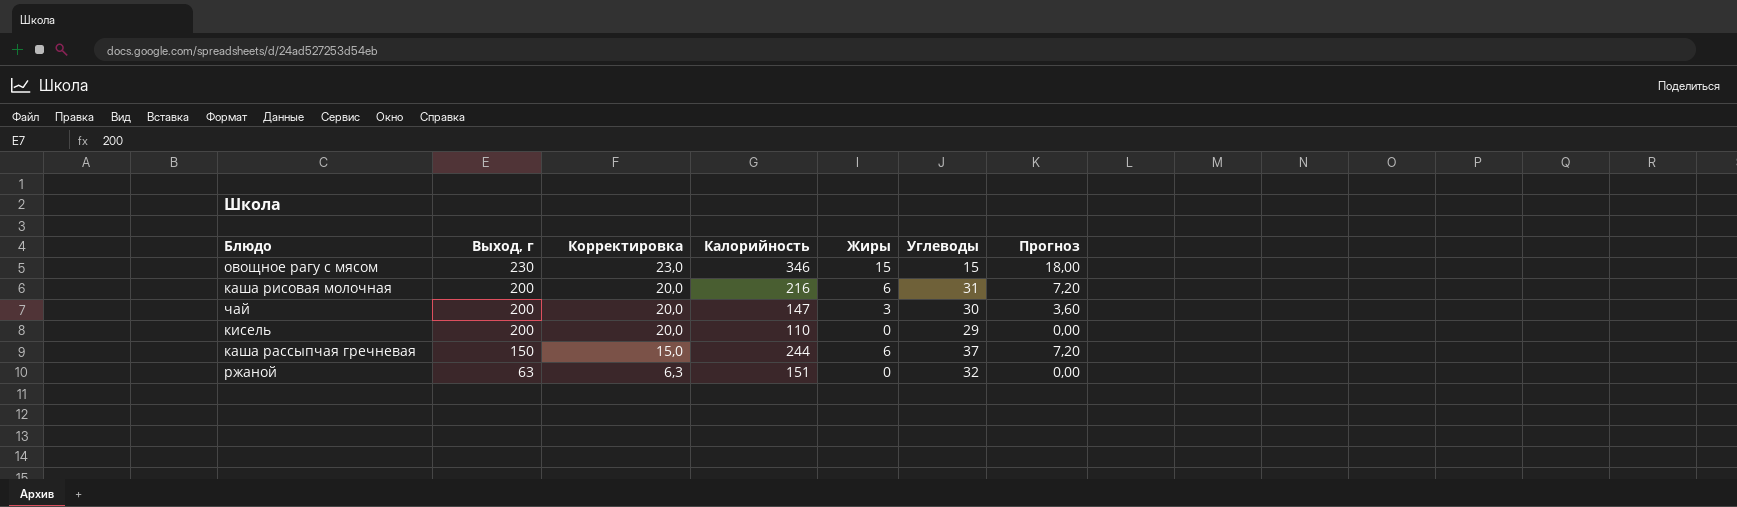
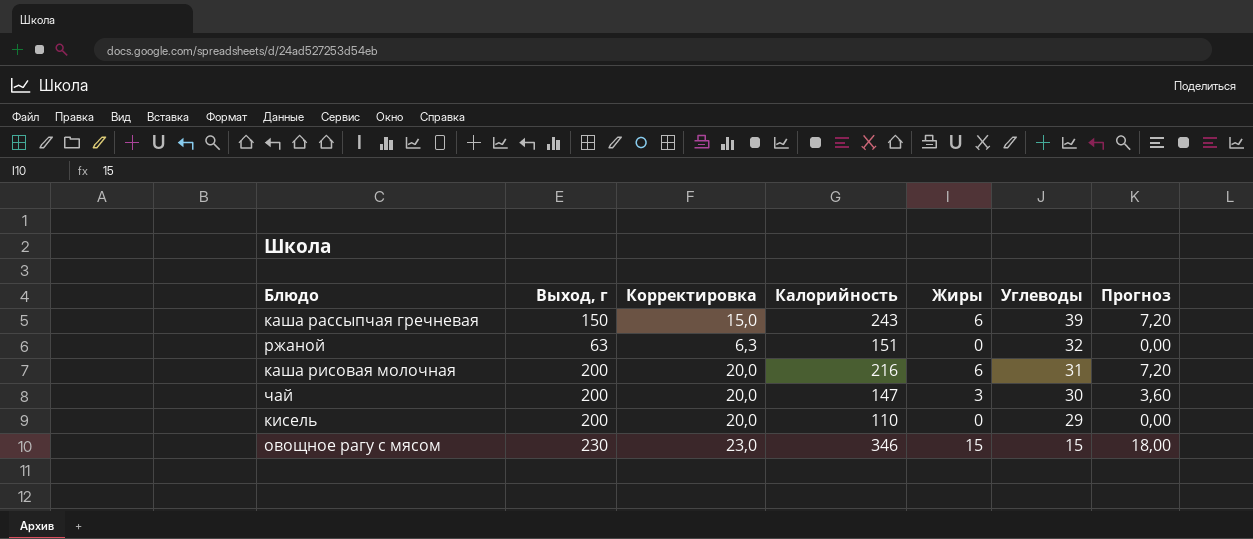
row order: Выход, г descending -> Углеводы descending
каша рассыпчая гречневая | Калорийность: 244 -> 243
каша рассыпчая гречневая | Углеводы: 37 -> 39

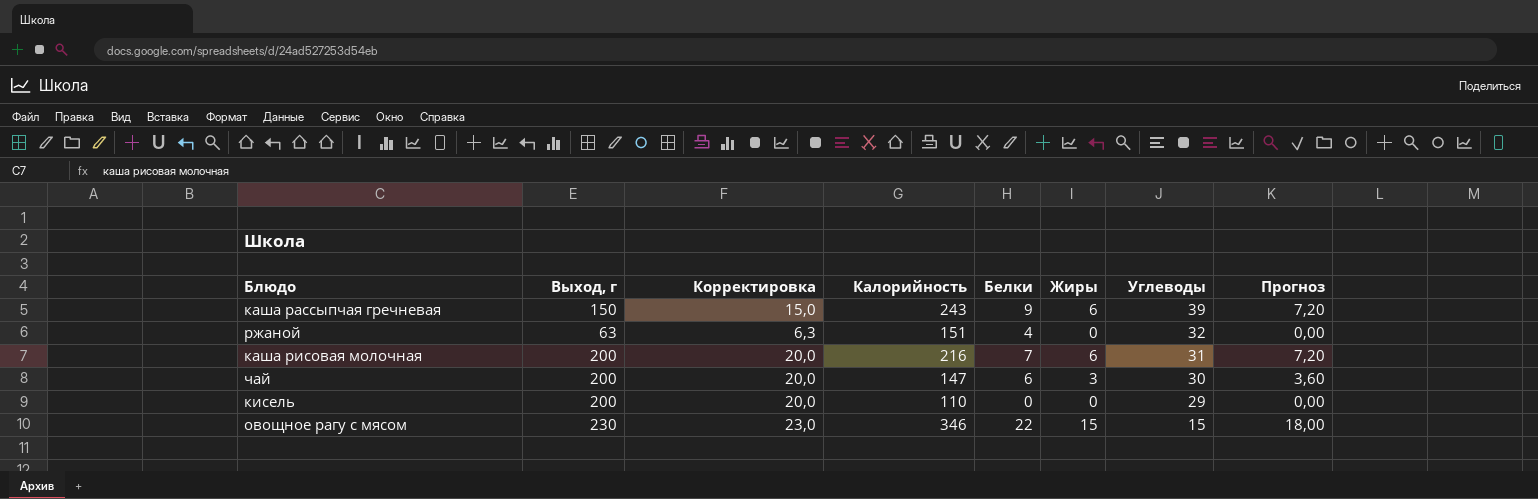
column Белки | position: none -> 5

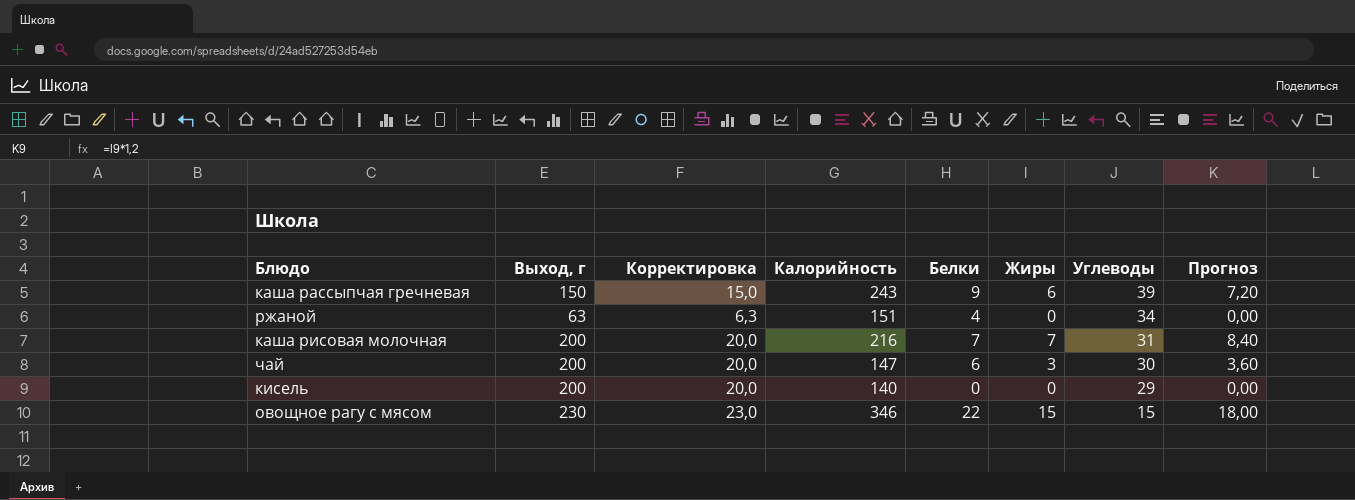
ржаной | Углеводы: 32 -> 34
каша рисовая молочная | Жиры: 6 -> 7
каша рисовая молочная | Прогноз: 7,20 -> 8,40
кисель | Калорийность: 110 -> 140

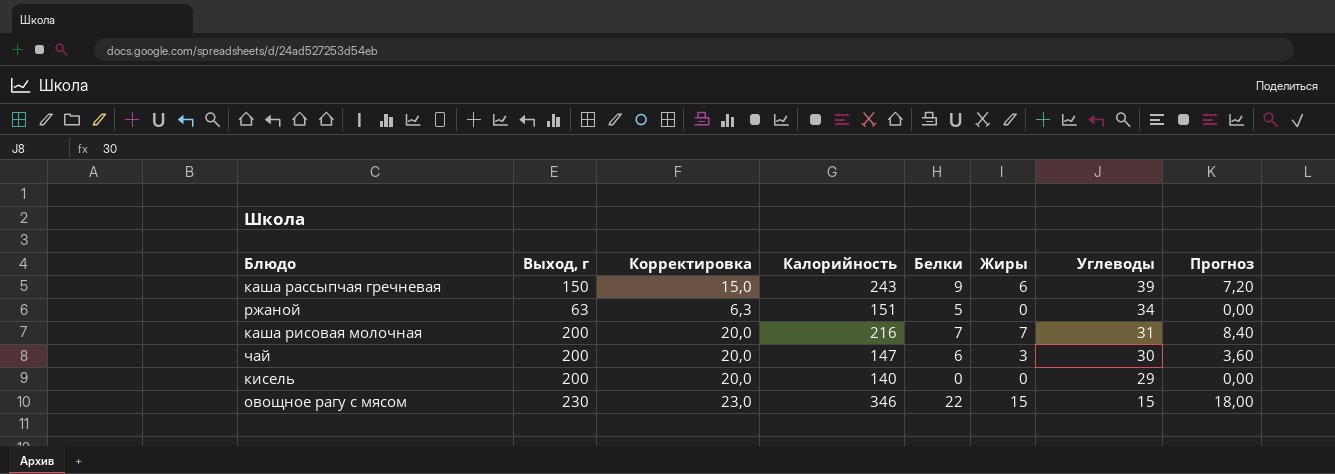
ржаной | Белки: 4 -> 5

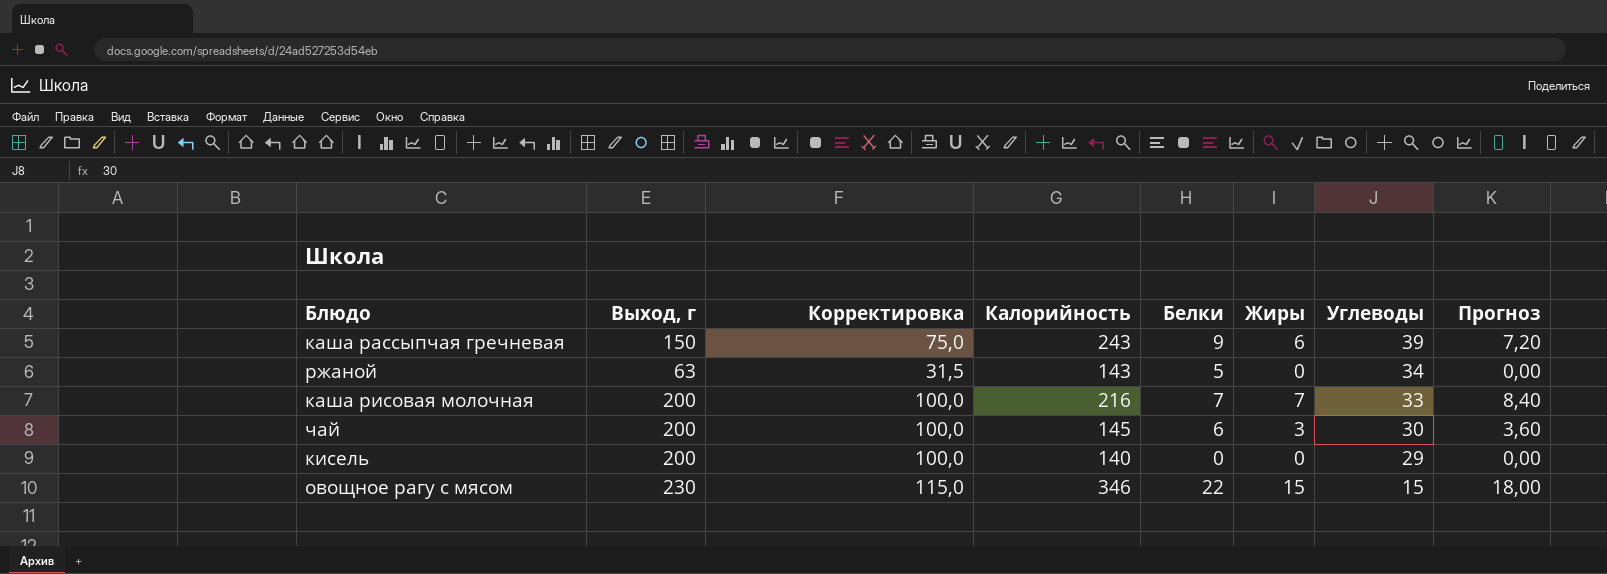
column Корректировка | formula: [Выход, г] * 0,1 -> [Выход, г] * 0,5
ржаной | Калорийность: 151 -> 143
каша рисовая молочная | Углеводы: 31 -> 33
чай | Калорийность: 147 -> 145

